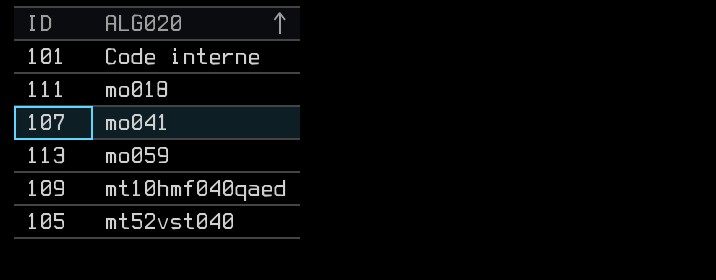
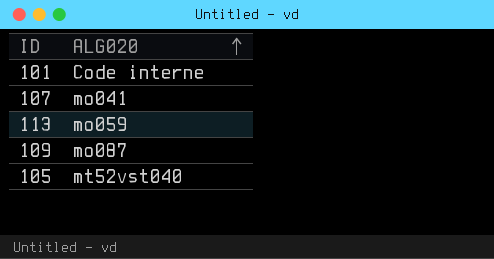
row 111: mo018 -> none
109 | ALG020: mt10hmf040qaed -> mo087

